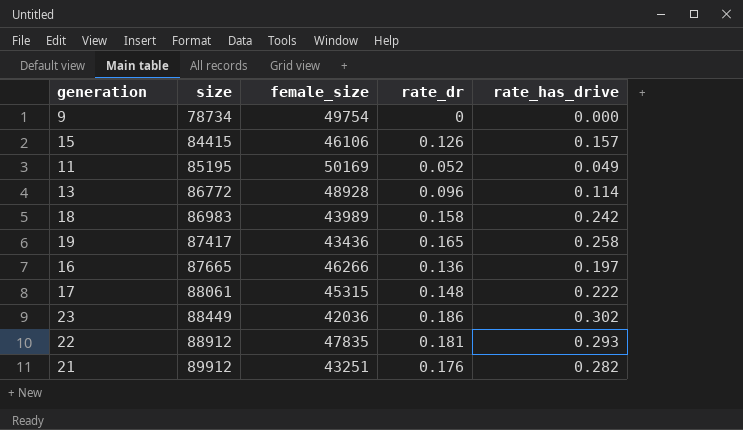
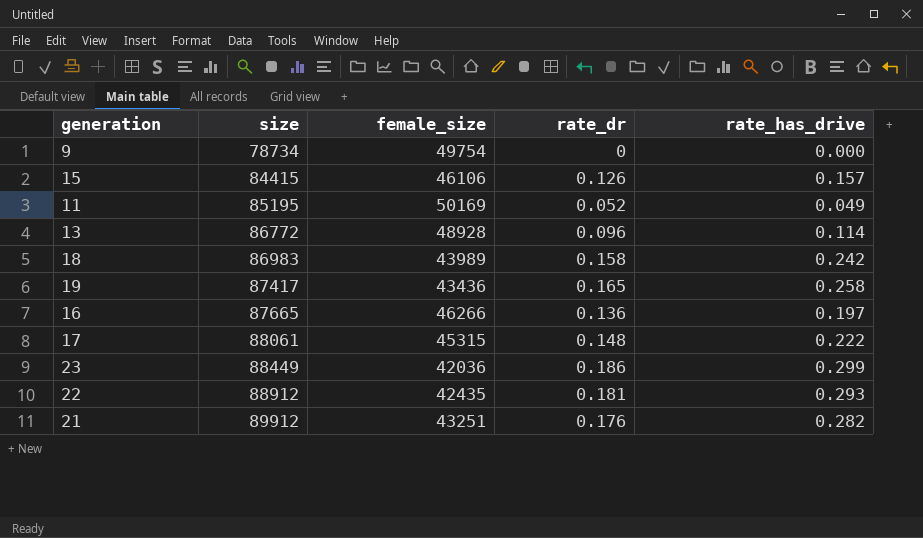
23 | rate_has_drive: 0.302 -> 0.299
22 | female_size: 47835 -> 42435

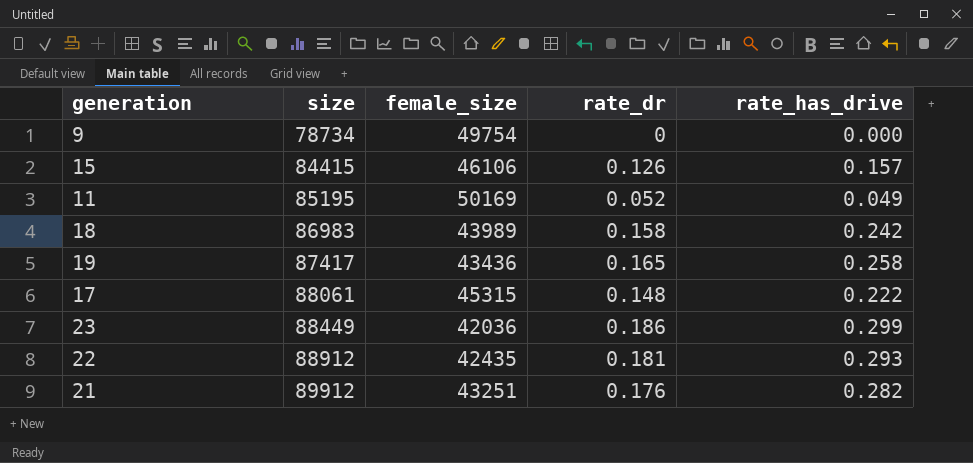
row 13: 86772 | 48928 | 0.096 | 0.114 -> none
row 16: 87665 | 46266 | 0.136 | 0.197 -> none

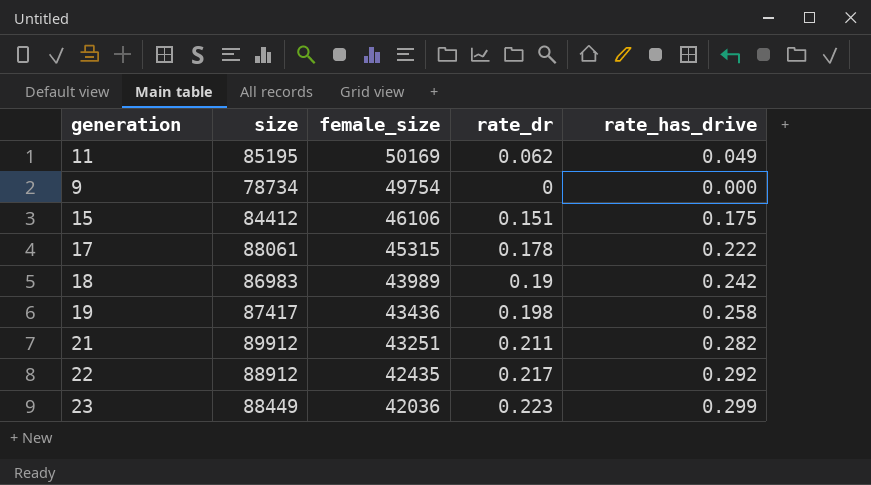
row order: size ascending -> female_size descending
11 | rate_dr: 0.052 -> 0.062
15 | size: 84415 -> 84412
15 | rate_dr: 0.126 -> 0.151
15 | rate_has_drive: 0.157 -> 0.175
17 | rate_dr: 0.148 -> 0.178
18 | rate_dr: 0.158 -> 0.19
19 | rate_dr: 0.165 -> 0.198
21 | rate_dr: 0.176 -> 0.211
22 | rate_dr: 0.181 -> 0.217
22 | rate_has_drive: 0.293 -> 0.292
23 | rate_dr: 0.186 -> 0.223

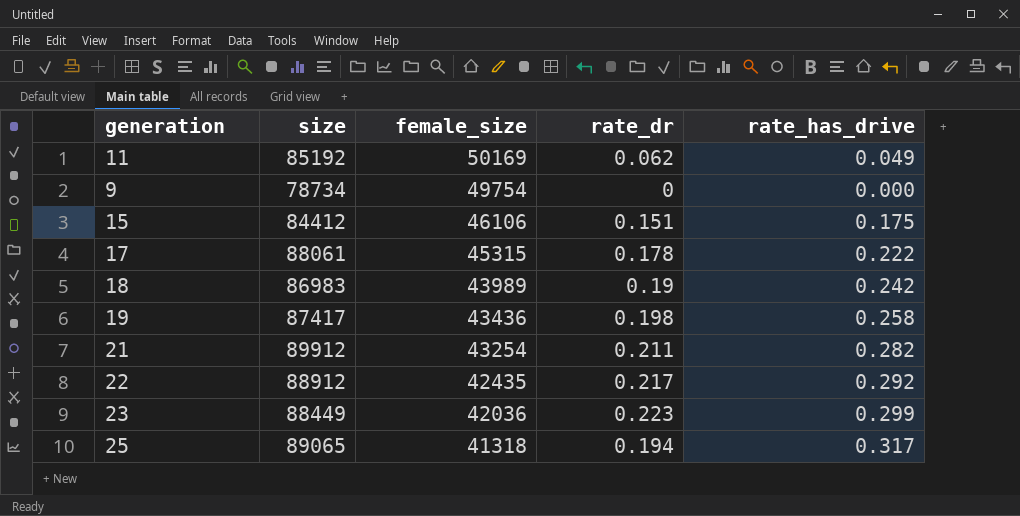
11 | size: 85195 -> 85192
21 | female_size: 43251 -> 43254
row 25: none -> 89065 | 41318 | 0.194 | 0.317

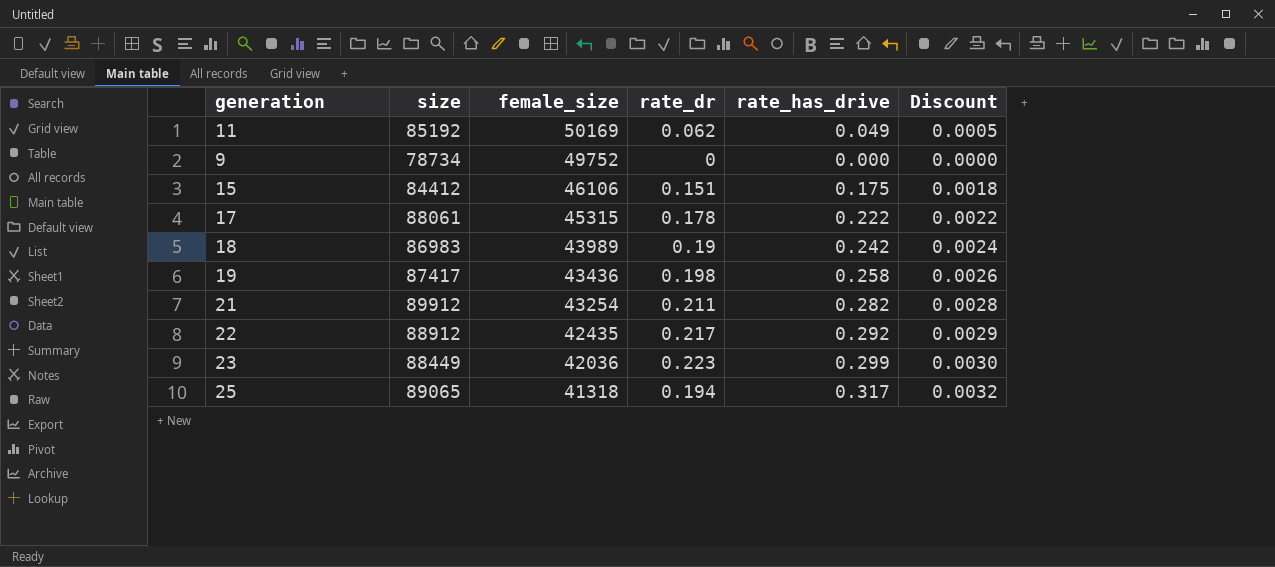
column Discount | formula: none -> [rate_has_drive] * 0.01
9 | female_size: 49754 -> 49752

